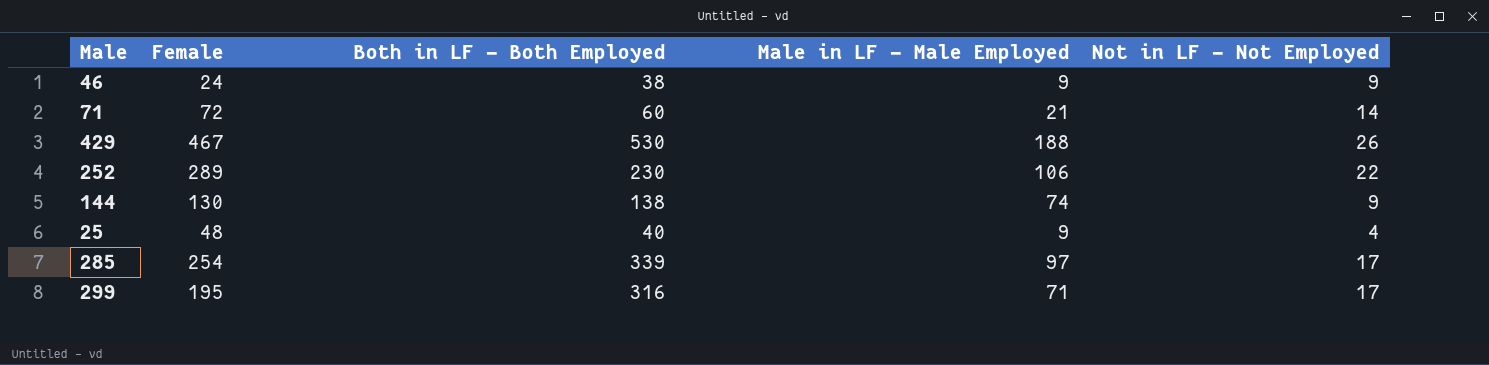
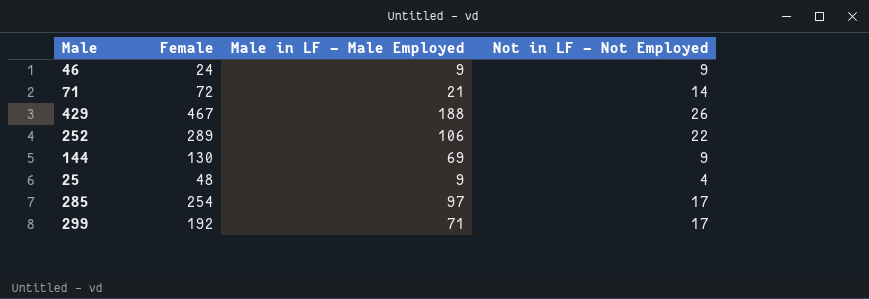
column Both in LF - Both Employed | position: 3 -> none
144 | Male in LF - Male Employed: 74 -> 69
299 | Female: 195 -> 192

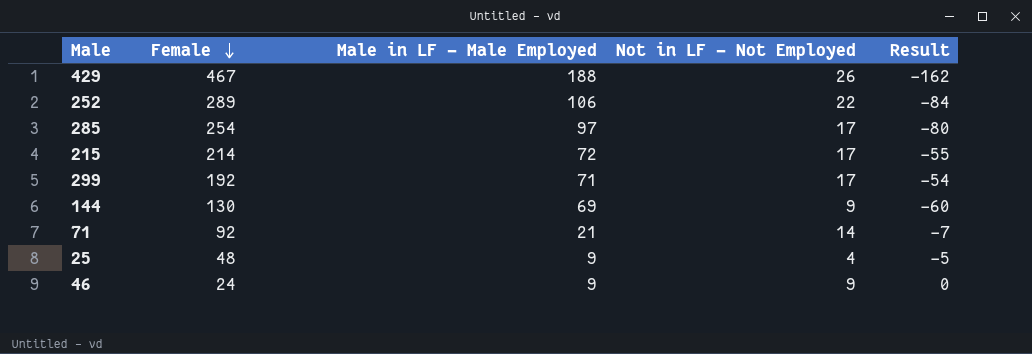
row order: none -> Female descending
column Result | formula: none -> [Not in LF - Not Employed] - [Male in LF - Male Employed]
row 215: none -> 214 | 72 | 17 | -55
71 | Female: 72 -> 92

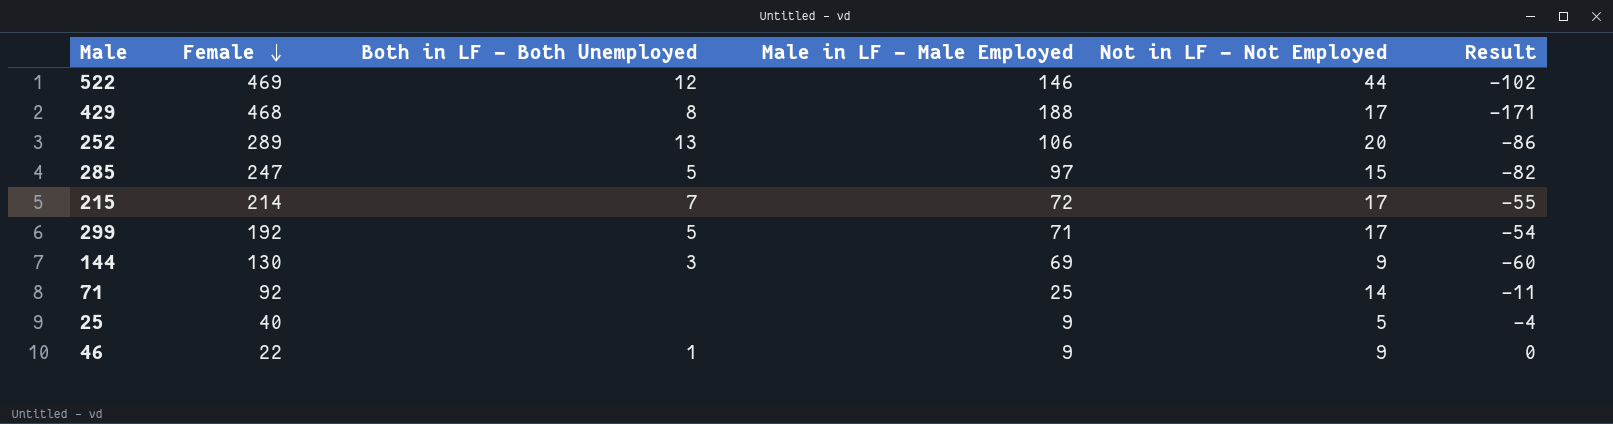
column Both in LF - Both Unemployed | position: none -> 3
row 522: none -> 469 | 12 | 146 | 44 | -102
429 | Female: 467 -> 468
429 | Not in LF - Not Employed: 26 -> 17
429 | Result: -162 -> -171
252 | Not in LF - Not Employed: 22 -> 20
252 | Result: -84 -> -86
285 | Female: 254 -> 247
285 | Not in LF - Not Employed: 17 -> 15
285 | Result: -80 -> -82
71 | Male in LF - Male Employed: 21 -> 25
71 | Result: -7 -> -11
25 | Female: 48 -> 40
25 | Not in LF - Not Employed: 4 -> 5
25 | Result: -5 -> -4
46 | Female: 24 -> 22

